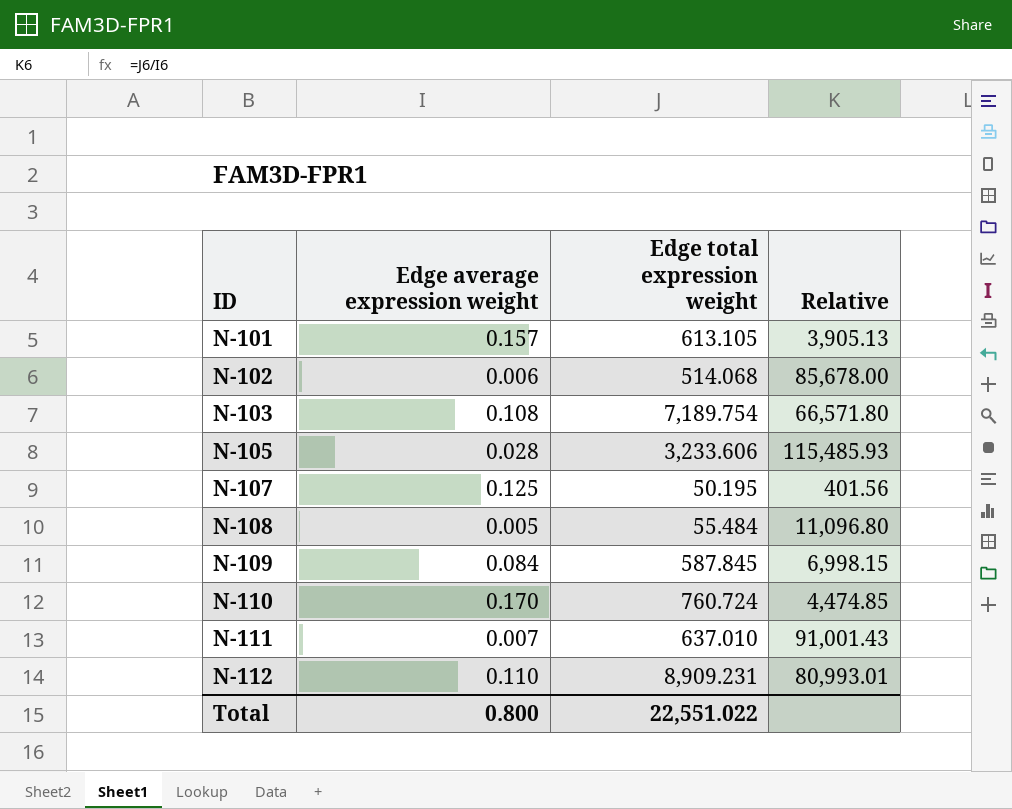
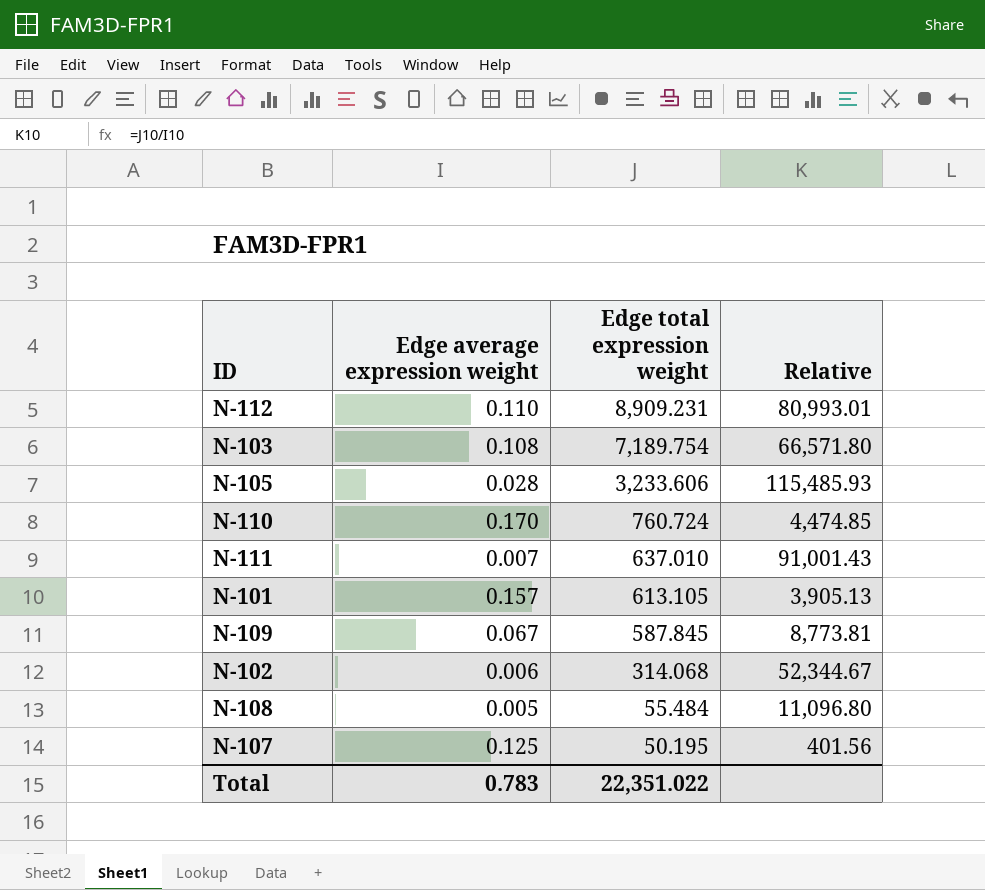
row order: ID ascending -> Edge total expression weight descending
N-109 | Edge average expression weight: 0.084 -> 0.067
N-109 | Relative: 6,998.15 -> 8,773.81
N-102 | Edge total expression weight: 514.068 -> 314.068
N-102 | Relative: 85,678.00 -> 52,344.67
Total | Edge average expression weight: 0.800 -> 0.783
Total | Edge total expression weight: 22,551.022 -> 22,351.022

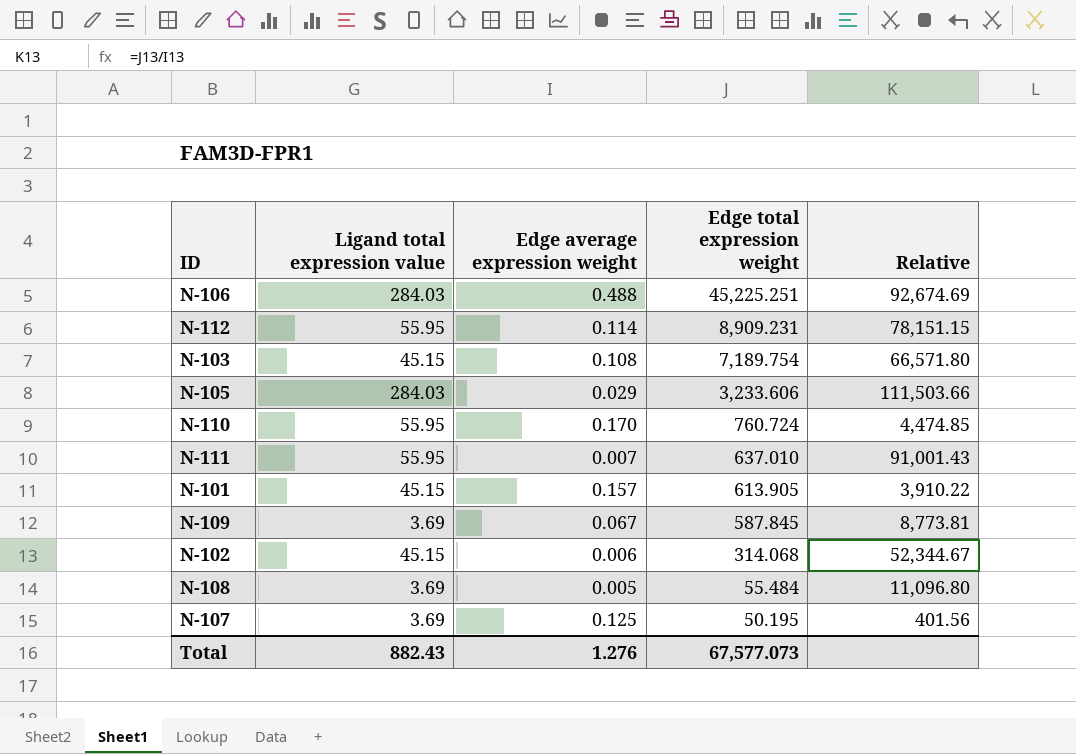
column Ligand total expression value | position: none -> 2
row N-106: none -> 284.03 | 0.488 | 45,225.251 | 92,674.69
N-112 | Edge average expression weight: 0.110 -> 0.114
N-112 | Relative: 80,993.01 -> 78,151.15
N-105 | Edge average expression weight: 0.028 -> 0.029
N-105 | Relative: 115,485.93 -> 111,503.66
N-101 | Edge total expression weight: 613.105 -> 613.905
N-101 | Relative: 3,905.13 -> 3,910.22
Total | Edge average expression weight: 0.783 -> 1.276
Total | Edge total expression weight: 22,351.022 -> 67,577.073

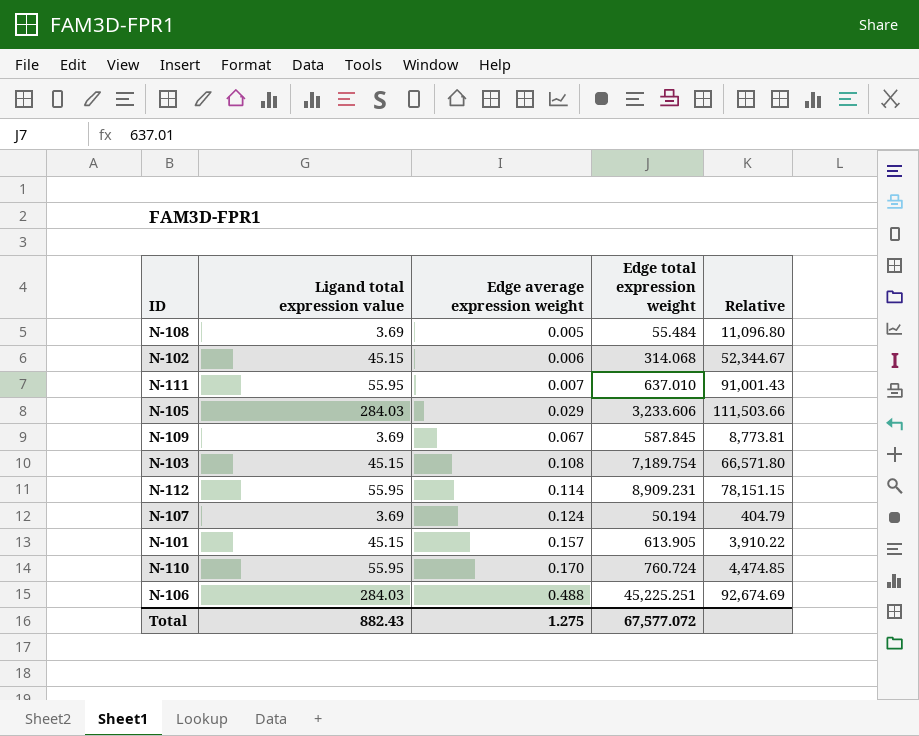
row order: Edge total expression weight descending -> Edge average expression weight ascending
N-107 | Edge average expression weight: 0.125 -> 0.124
N-107 | Edge total expression weight: 50.195 -> 50.194
N-107 | Relative: 401.56 -> 404.79
Total | Edge average expression weight: 1.276 -> 1.275
Total | Edge total expression weight: 67,577.073 -> 67,577.072

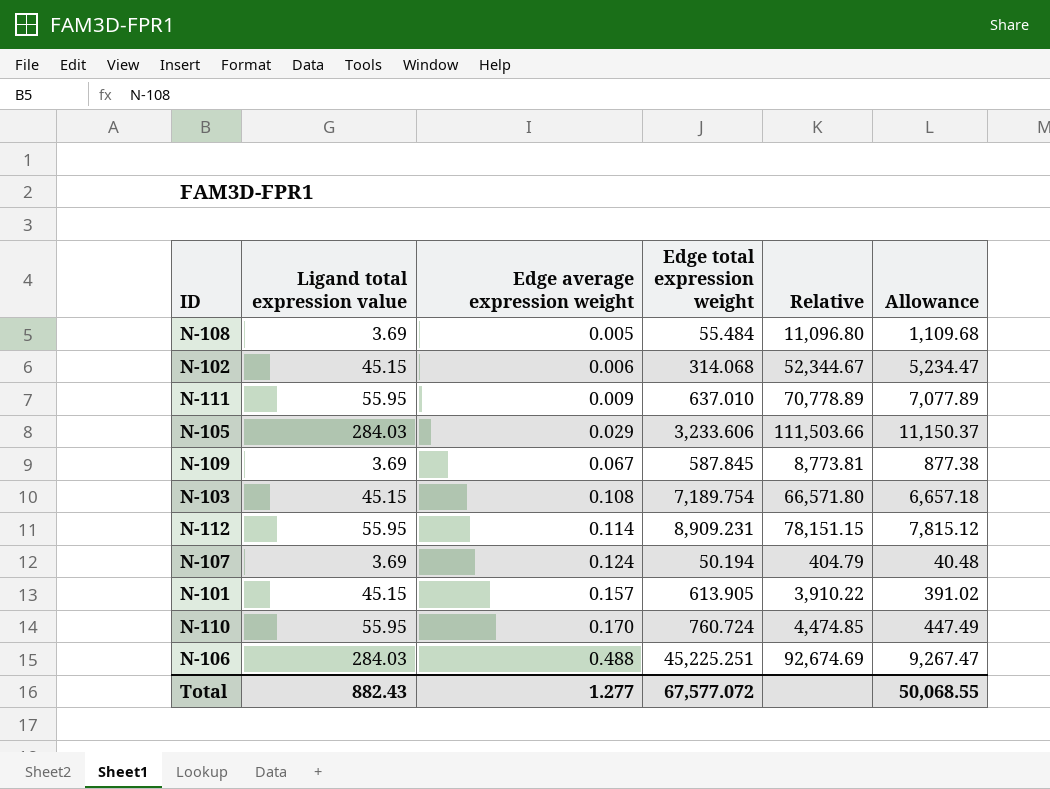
column Allowance | formula: none -> [Relative] * 0.1
N-111 | Edge average expression weight: 0.007 -> 0.009
N-111 | Relative: 91,001.43 -> 70,778.89
Total | Edge average expression weight: 1.275 -> 1.277

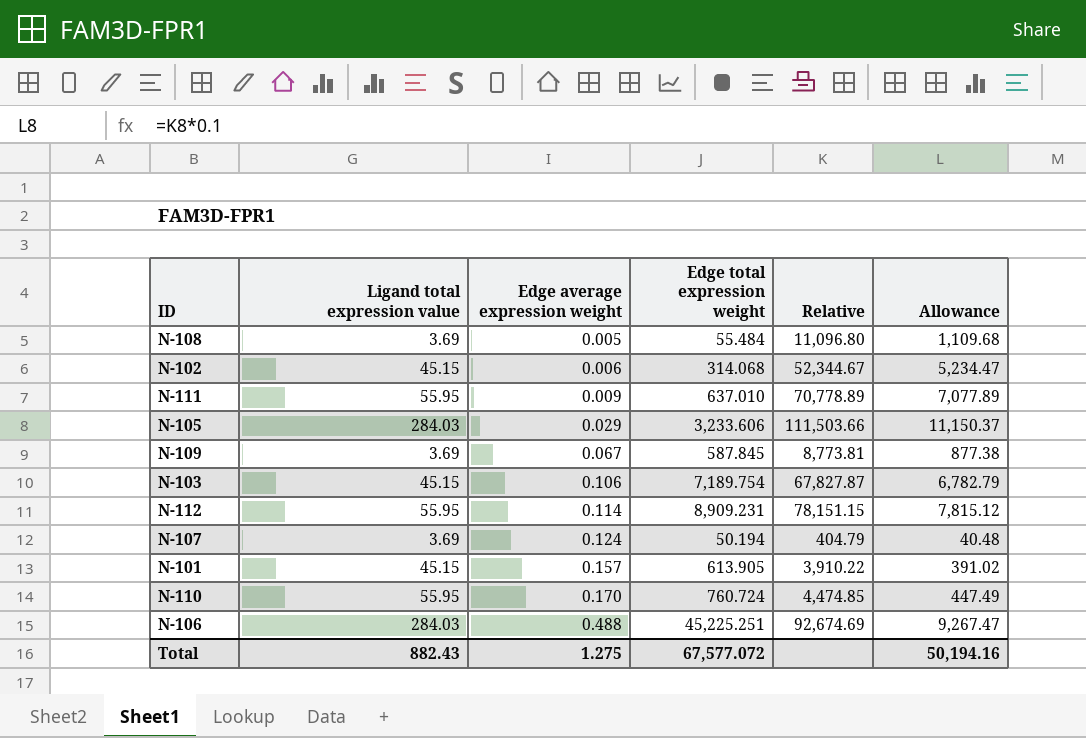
N-103 | Edge average expression weight: 0.108 -> 0.106
N-103 | Relative: 66,571.80 -> 67,827.87
N-103 | Allowance: 6,657.18 -> 6,782.79
Total | Edge average expression weight: 1.277 -> 1.275
Total | Allowance: 50,068.55 -> 50,194.16

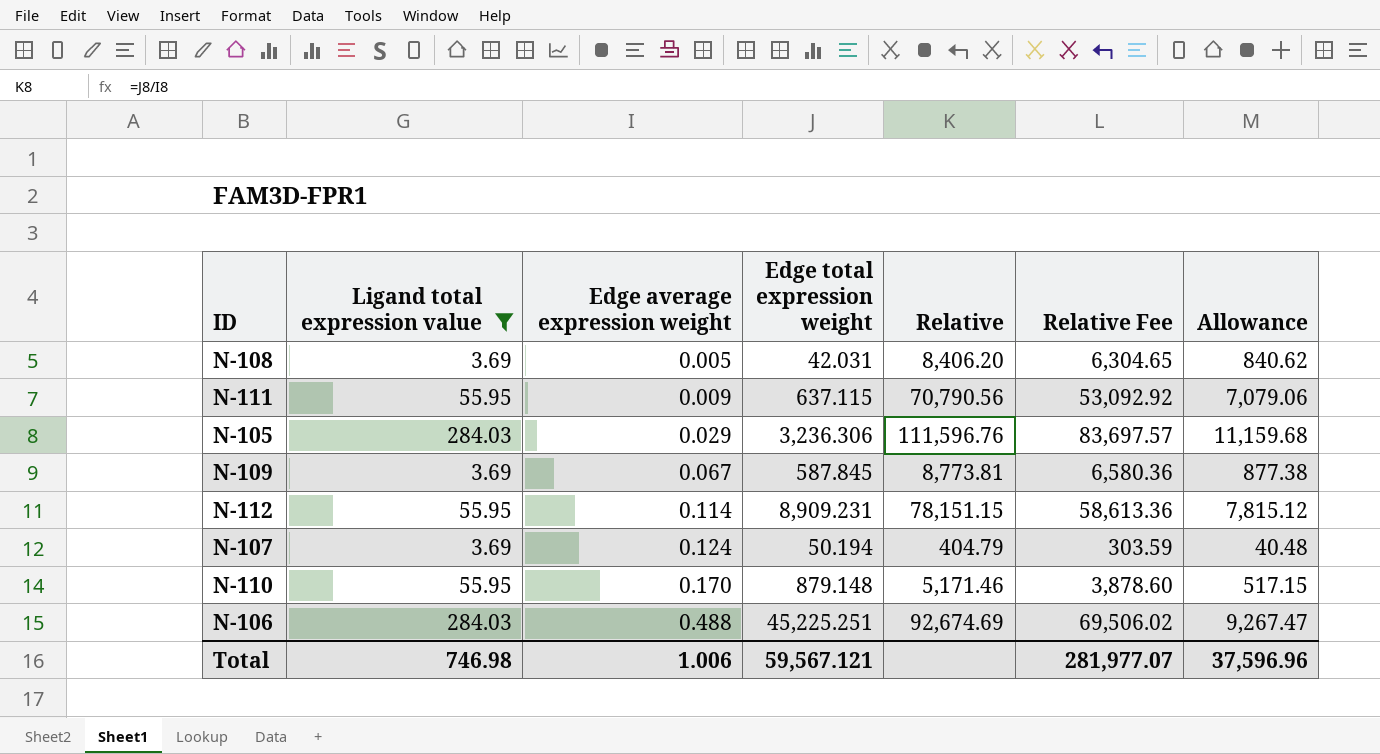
filter: none -> Ligand total expression value != 45.15
column Relative Fee | formula: none -> [Relative] * 0.75
N-108 | Edge total expression weight: 55.484 -> 42.031
N-108 | Relative: 11,096.80 -> 8,406.20
N-108 | Allowance: 1,109.68 -> 840.62
N-111 | Edge total expression weight: 637.010 -> 637.115
N-111 | Relative: 70,778.89 -> 70,790.56
N-111 | Allowance: 7,077.89 -> 7,079.06
N-105 | Edge total expression weight: 3,233.606 -> 3,236.306
N-105 | Relative: 111,503.66 -> 111,596.76
N-105 | Allowance: 11,150.37 -> 11,159.68
N-110 | Edge total expression weight: 760.724 -> 879.148
N-110 | Relative: 4,474.85 -> 5,171.46
N-110 | Allowance: 447.49 -> 517.15
Total | Ligand total expression value: 882.43 -> 746.98
Total | Edge average expression weight: 1.275 -> 1.006
Total | Edge total expression weight: 67,577.072 -> 59,567.121
Total | Allowance: 50,194.16 -> 37,596.96

